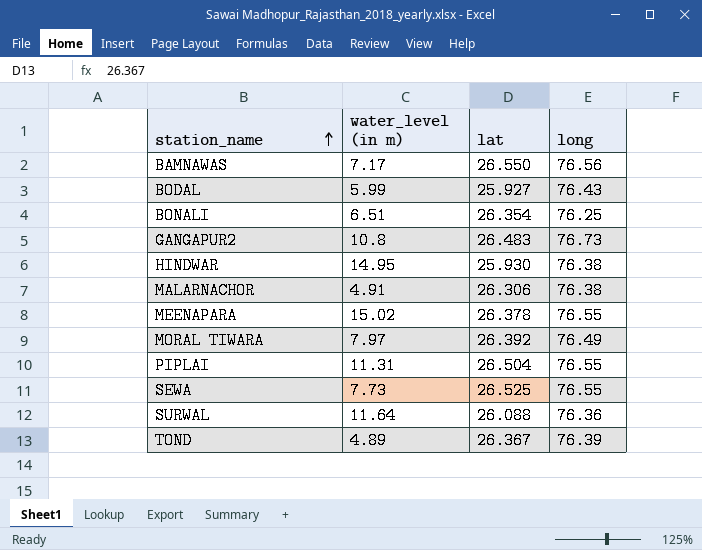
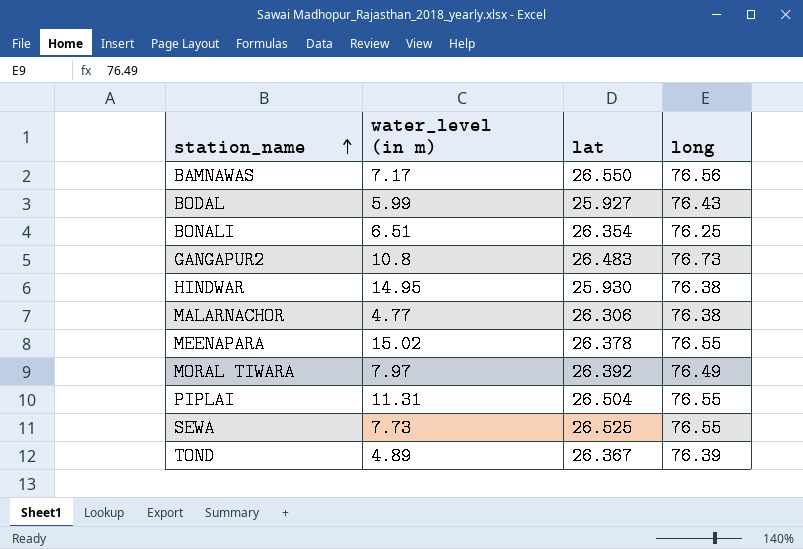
row SURWAL: 11.64 | 26.088 | 76.36 -> none
MALARNACHOR | water_level (in m): 4.91 -> 4.77

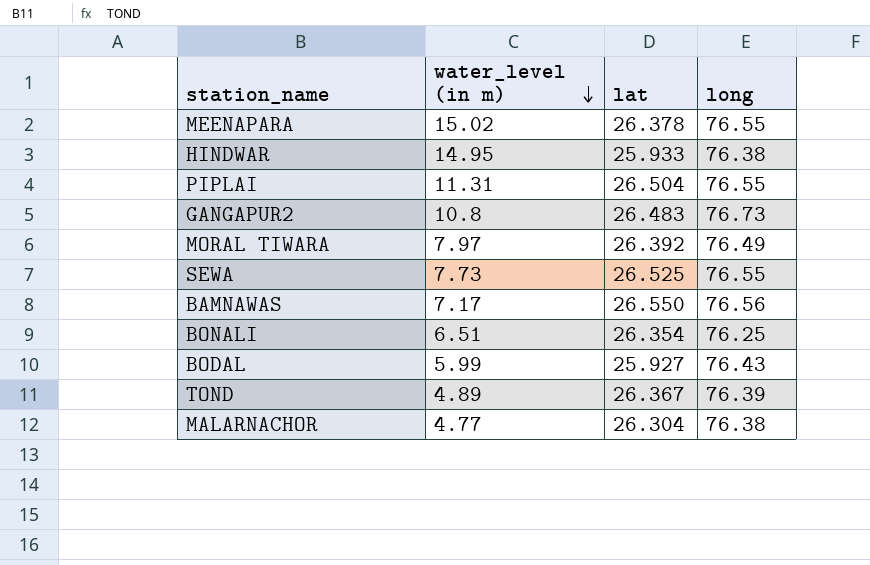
row order: station_name ascending -> water_level (in m) descending
HINDWAR | lat: 25.930 -> 25.933
MALARNACHOR | lat: 26.306 -> 26.304

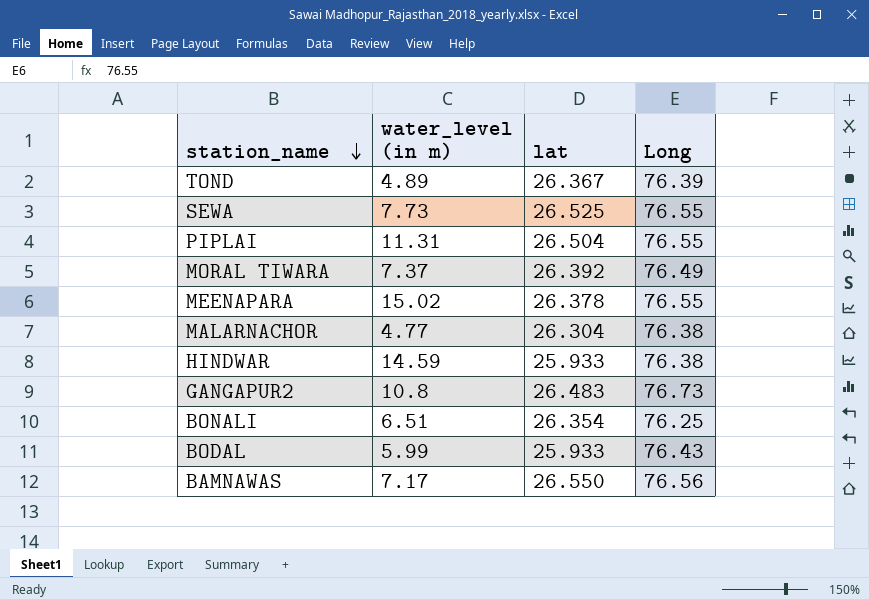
row order: water_level (in m) descending -> station_name descending
column name: long -> Long
MORAL TIWARA | water_level (in m): 7.97 -> 7.37
HINDWAR | water_level (in m): 14.95 -> 14.59
BODAL | lat: 25.927 -> 25.933

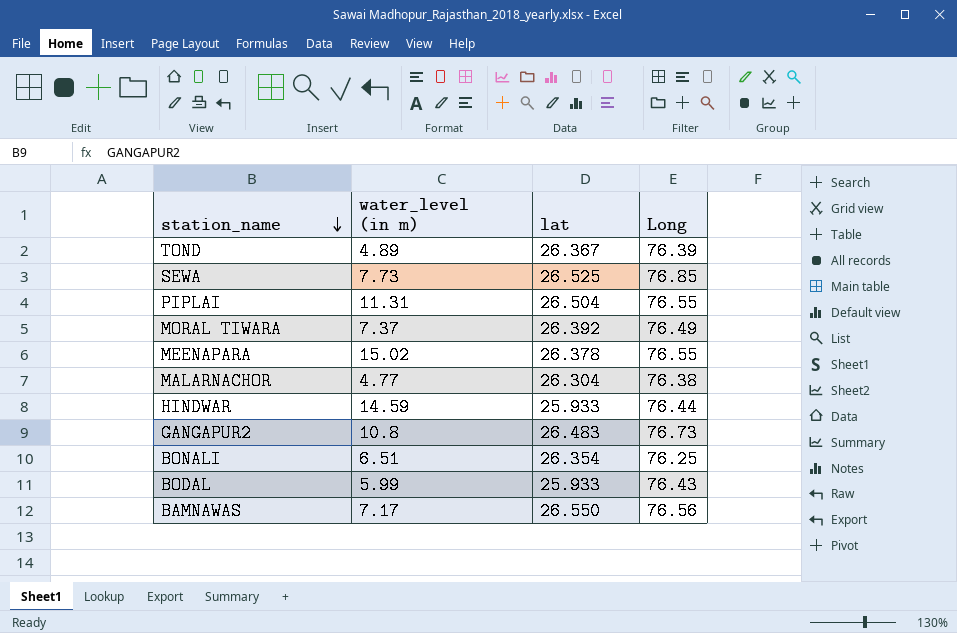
SEWA | Long: 76.55 -> 76.85
HINDWAR | Long: 76.38 -> 76.44

